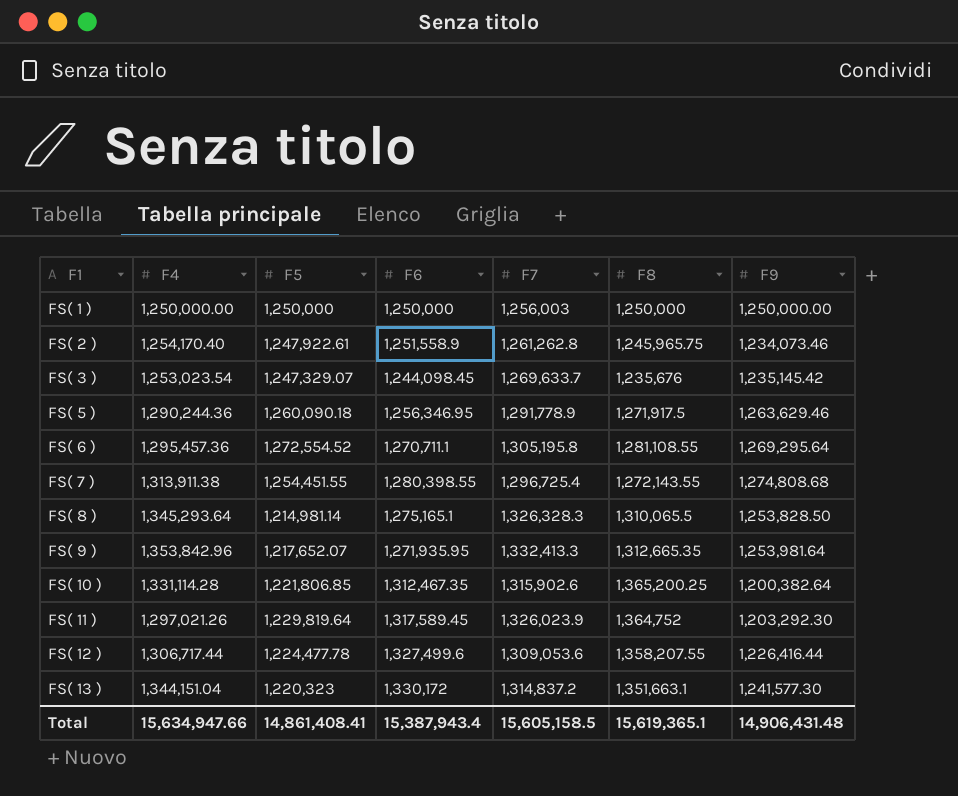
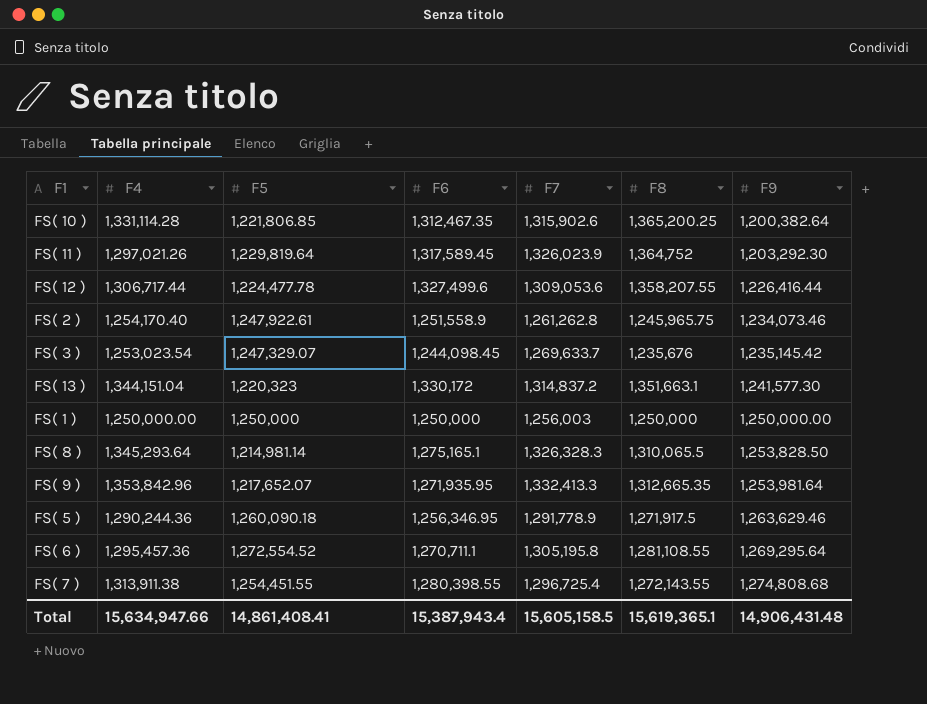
row order: F1 ascending -> F9 ascending

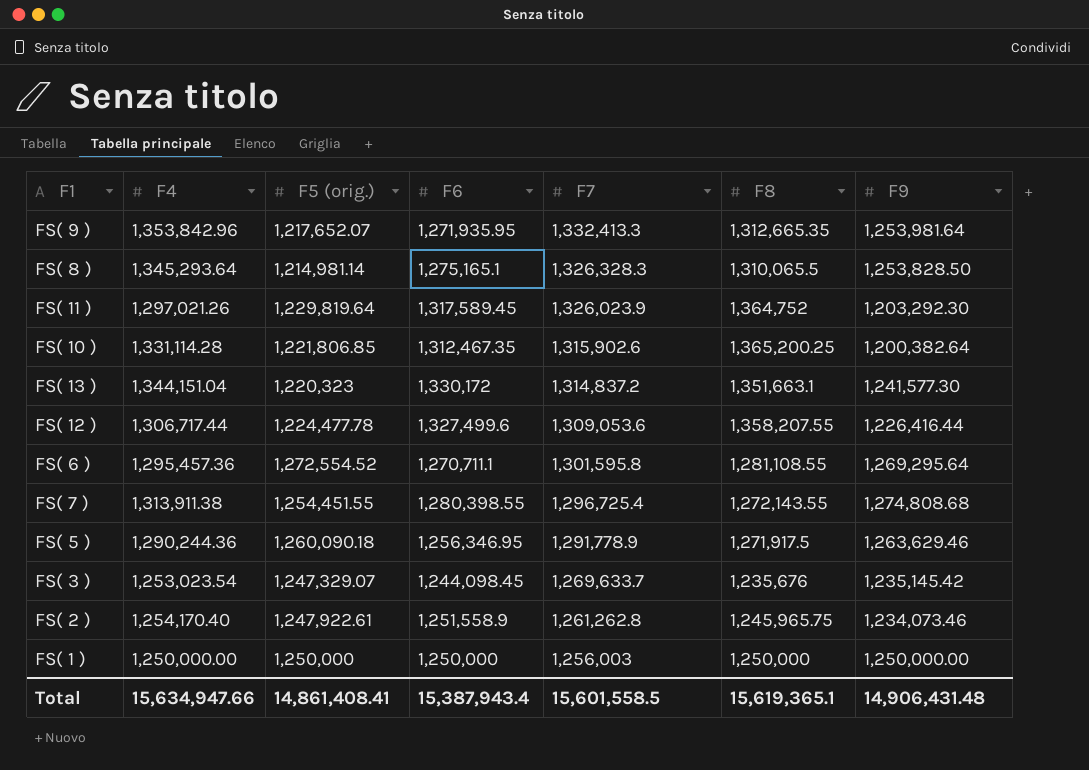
row order: F9 ascending -> F7 descending
column name: F5 -> F5 (orig.)
FS( 6 ) | F7: 1,305,195.8 -> 1,301,595.8
Total | F7: 15,605,158.5 -> 15,601,558.5

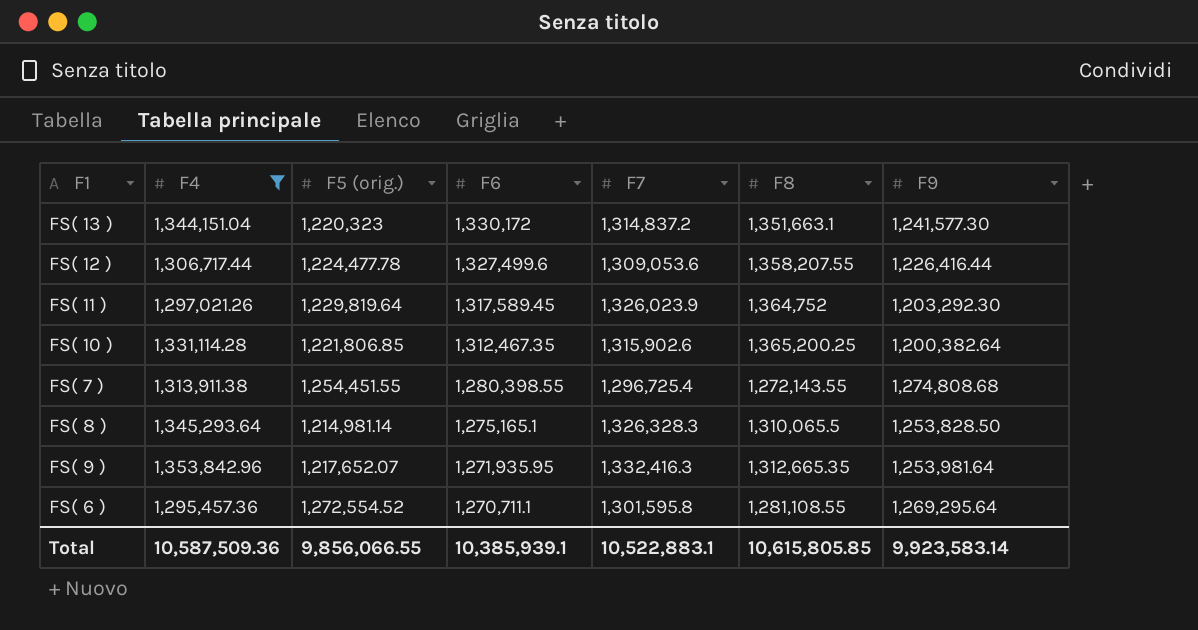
filter: none -> F4 >= 1,295,457.36
row order: F7 descending -> F6 descending
FS( 9 ) | F7: 1,332,413.3 -> 1,332,416.3
Total | F4: 15,634,947.66 -> 10,587,509.36
Total | F5 (orig.): 14,861,408.41 -> 9,856,066.55
Total | F6: 15,387,943.4 -> 10,385,939.1
Total | F7: 15,601,558.5 -> 10,522,883.1
Total | F8: 15,619,365.1 -> 10,615,805.85
Total | F9: 14,906,431.48 -> 9,923,583.14

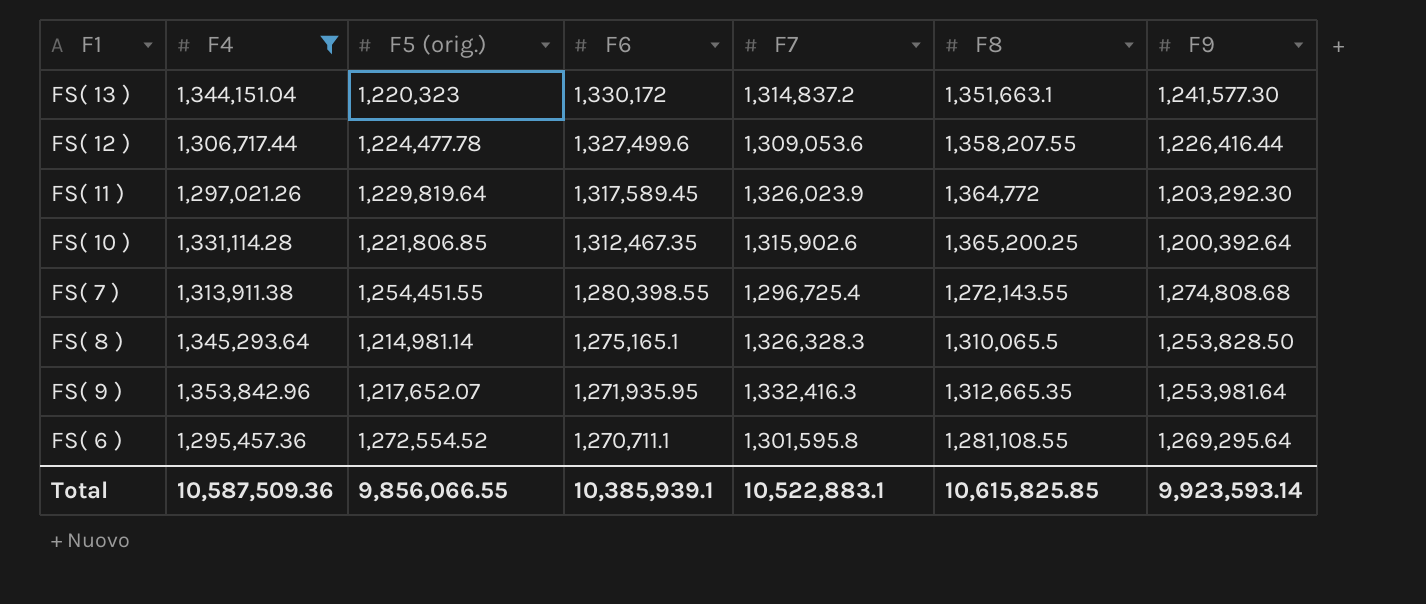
FS( 11 ) | F8: 1,364,752 -> 1,364,772
FS( 10 ) | F9: 1,200,382.64 -> 1,200,392.64
Total | F8: 10,615,805.85 -> 10,615,825.85
Total | F9: 9,923,583.14 -> 9,923,593.14

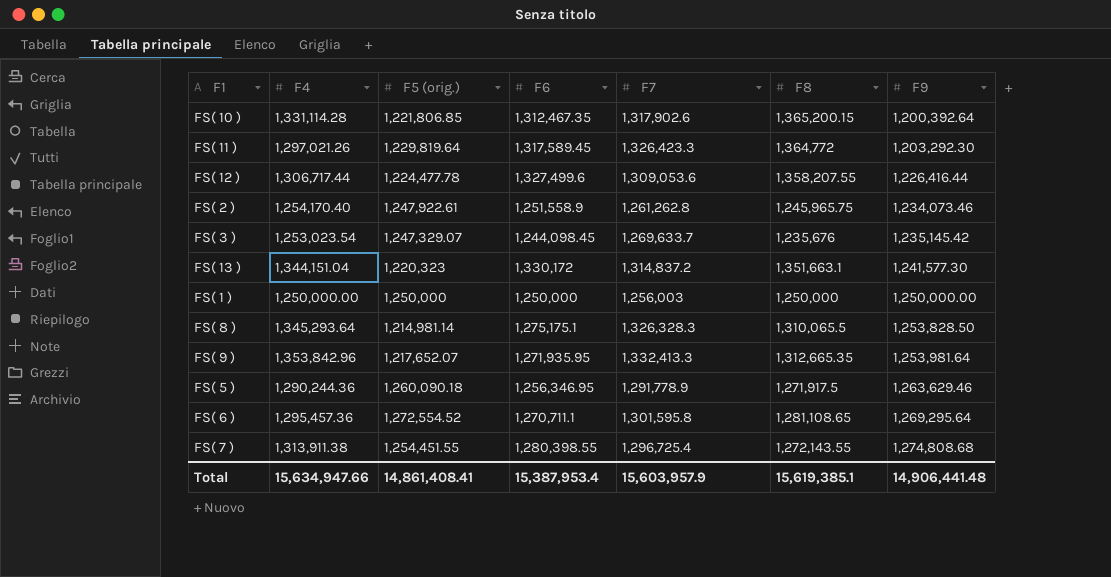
filter: F4 >= 1,295,457.36 -> none
row order: F6 descending -> F9 ascending
FS( 10 ) | F7: 1,315,902.6 -> 1,317,902.6
FS( 10 ) | F8: 1,365,200.25 -> 1,365,200.15
FS( 11 ) | F7: 1,326,023.9 -> 1,326,423.3
FS( 8 ) | F6: 1,275,165.1 -> 1,275,175.1
FS( 9 ) | F7: 1,332,416.3 -> 1,332,413.3
FS( 6 ) | F8: 1,281,108.55 -> 1,281,108.65
Total | F4: 10,587,509.36 -> 15,634,947.66
Total | F5 (orig.): 9,856,066.55 -> 14,861,408.41
Total | F6: 10,385,939.1 -> 15,387,953.4
Total | F7: 10,522,883.1 -> 15,603,957.9
Total | F8: 10,615,825.85 -> 15,619,385.1
Total | F9: 9,923,593.14 -> 14,906,441.48

